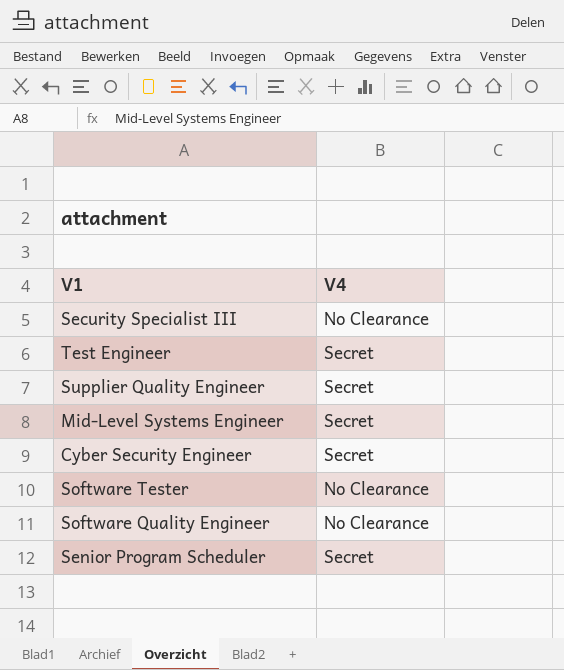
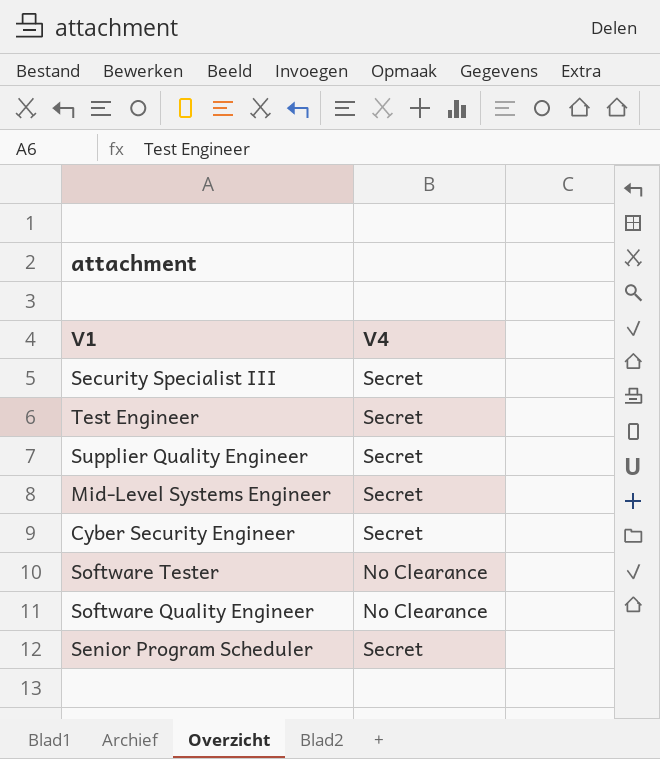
Security Specialist III | V4: No Clearance -> Secret

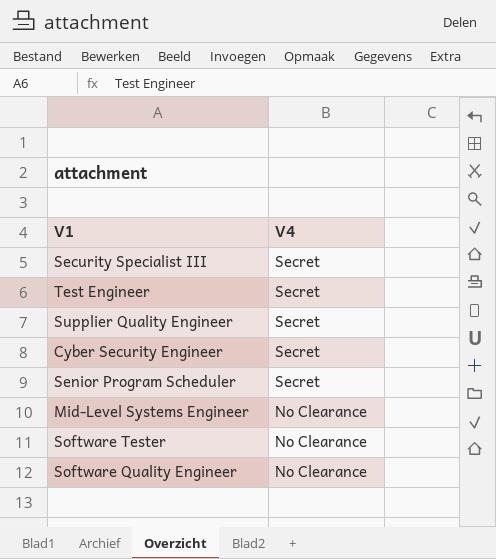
row order: none -> V4 descending
Mid-Level Systems Engineer | V4: Secret -> No Clearance

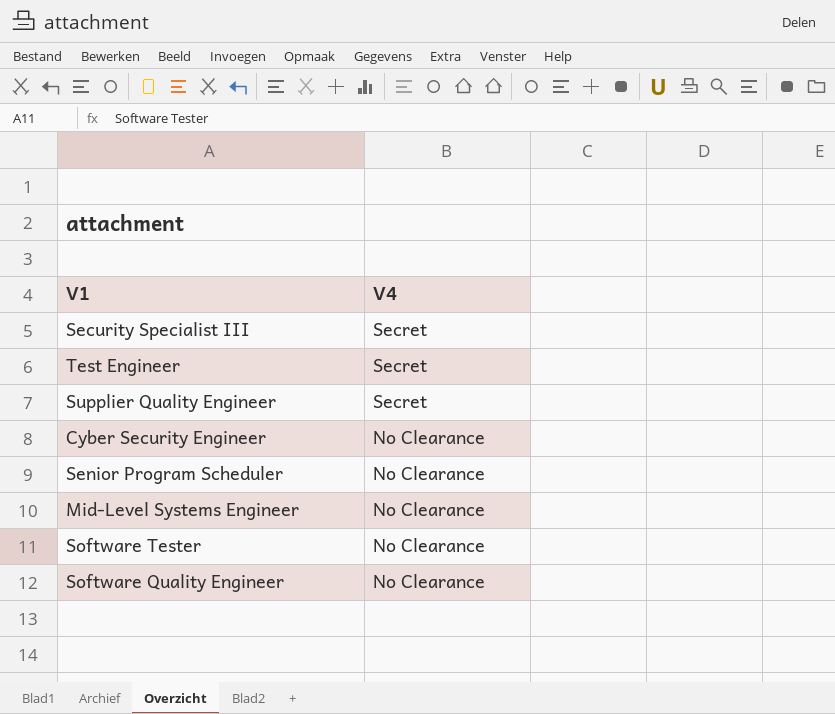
Cyber Security Engineer | V4: Secret -> No Clearance
Senior Program Scheduler | V4: Secret -> No Clearance

